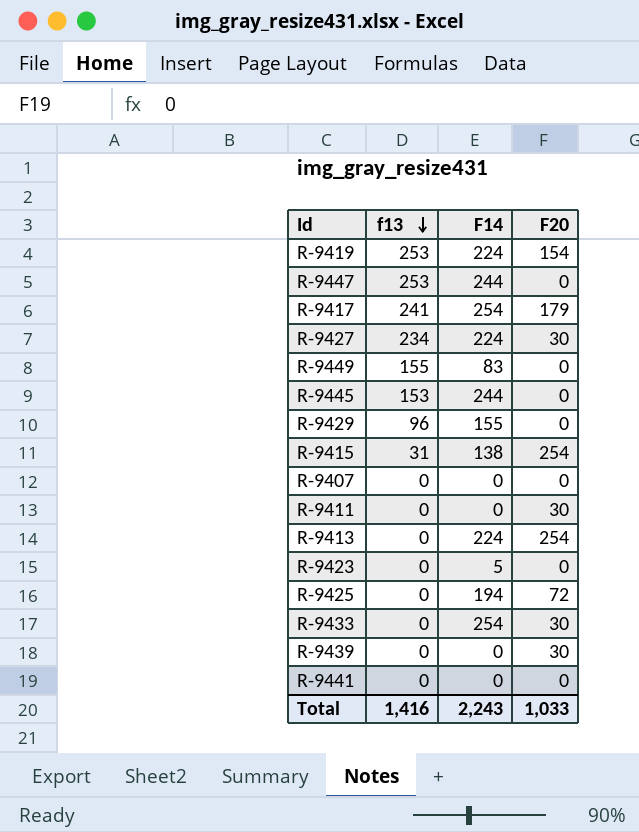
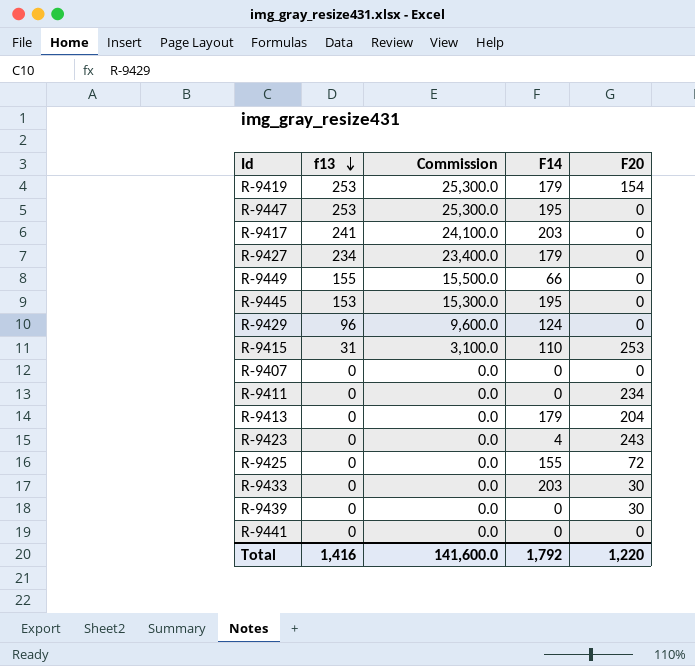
column Commission | formula: none -> [f13] * 100
R-9419 | F14: 224 -> 179
R-9447 | F14: 244 -> 195
R-9417 | F14: 254 -> 203
R-9417 | F20: 179 -> 0
R-9427 | F14: 224 -> 179
R-9427 | F20: 30 -> 0
R-9449 | F14: 83 -> 66
R-9445 | F14: 244 -> 195
R-9429 | F14: 155 -> 124
R-9415 | F14: 138 -> 110
R-9415 | F20: 254 -> 253
R-9411 | F20: 30 -> 234
R-9413 | F14: 224 -> 179
R-9413 | F20: 254 -> 204
R-9423 | F14: 5 -> 4
R-9423 | F20: 0 -> 243
R-9425 | F14: 194 -> 155
R-9433 | F14: 254 -> 203
Total | F14: 2,243 -> 1,792
Total | F20: 1,033 -> 1,220

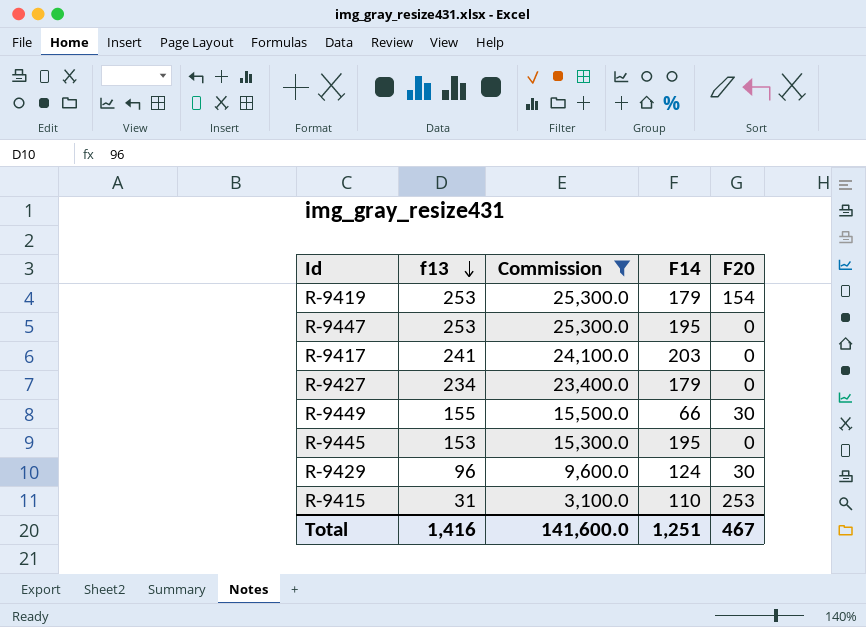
filter: none -> Commission != 0.0
R-9449 | F20: 0 -> 30
R-9429 | F20: 0 -> 30
Total | F14: 1,792 -> 1,251
Total | F20: 1,220 -> 467

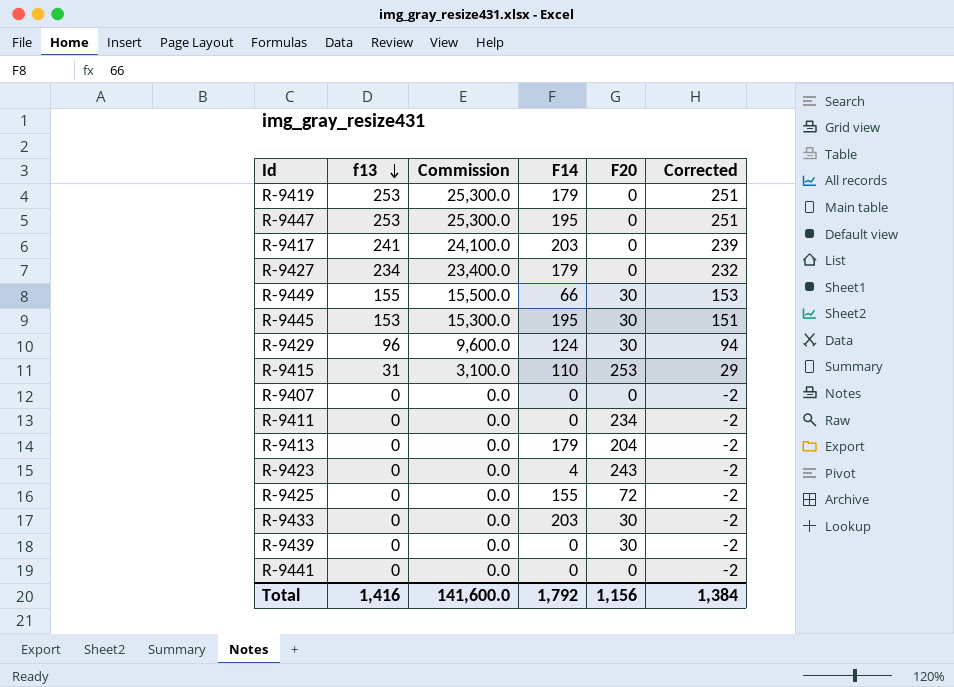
filter: Commission != 0.0 -> none
column Corrected | formula: none -> [f13] - 2
R-9419 | F20: 154 -> 0
R-9445 | F20: 0 -> 30
Total | F14: 1,251 -> 1,792
Total | F20: 467 -> 1,156

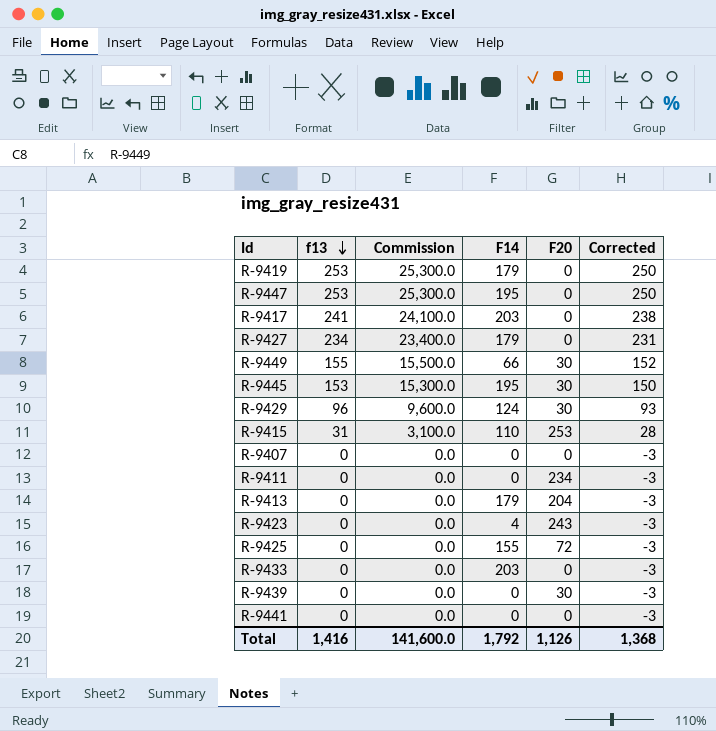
column Corrected | formula: [f13] - 2 -> [f13] - 3
R-9433 | F20: 30 -> 0
Total | F20: 1,156 -> 1,126
Total | Corrected: 1,384 -> 1,368

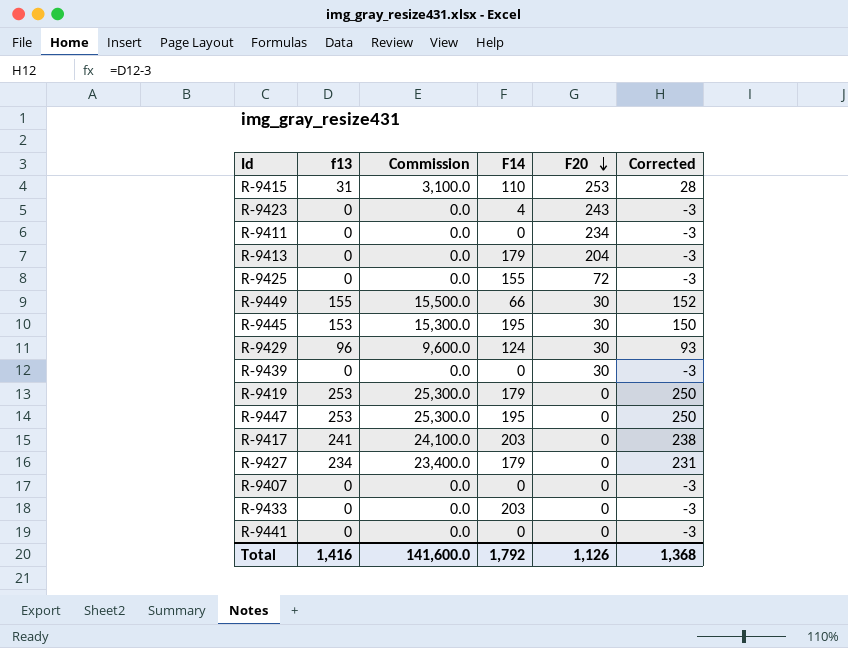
row order: f13 descending -> F20 descending

